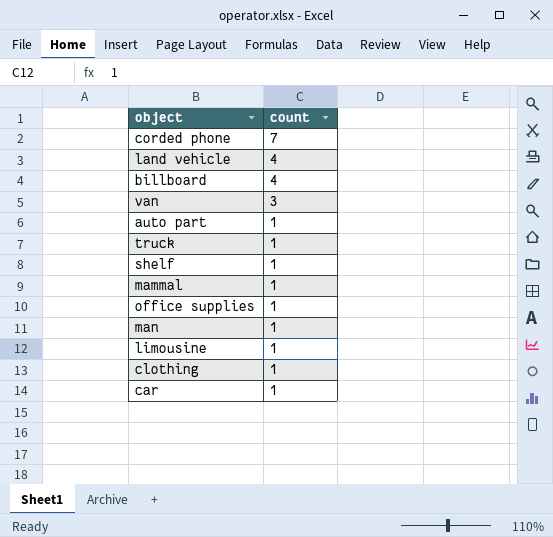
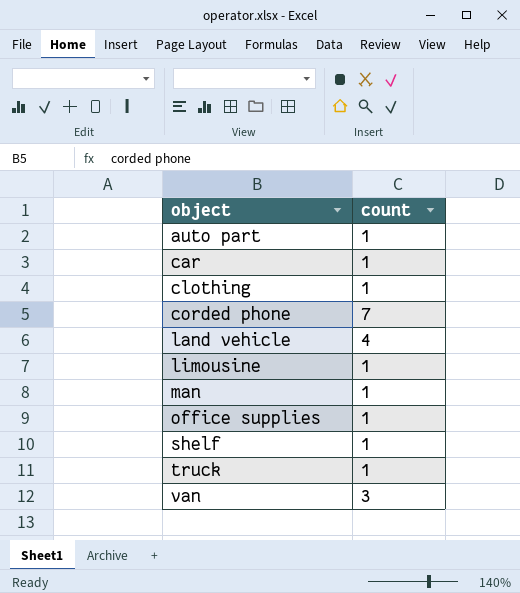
row order: count descending -> object ascending
row billboard: 4 -> none
row mammal: 1 -> none

